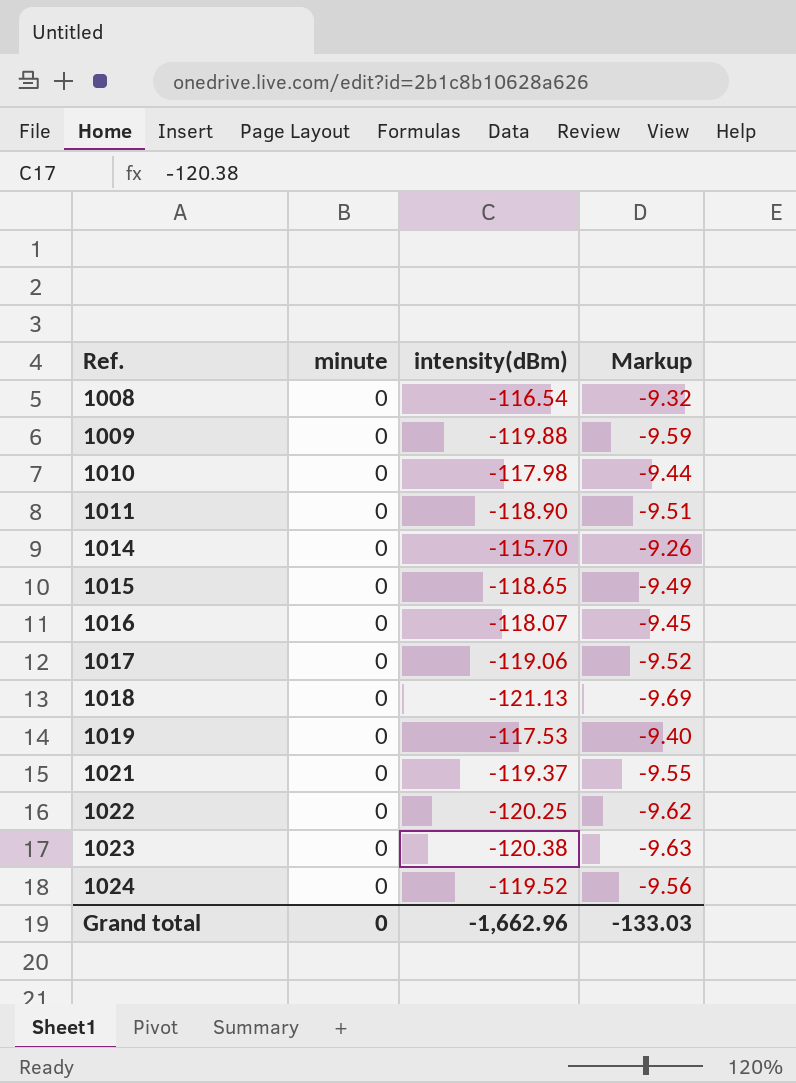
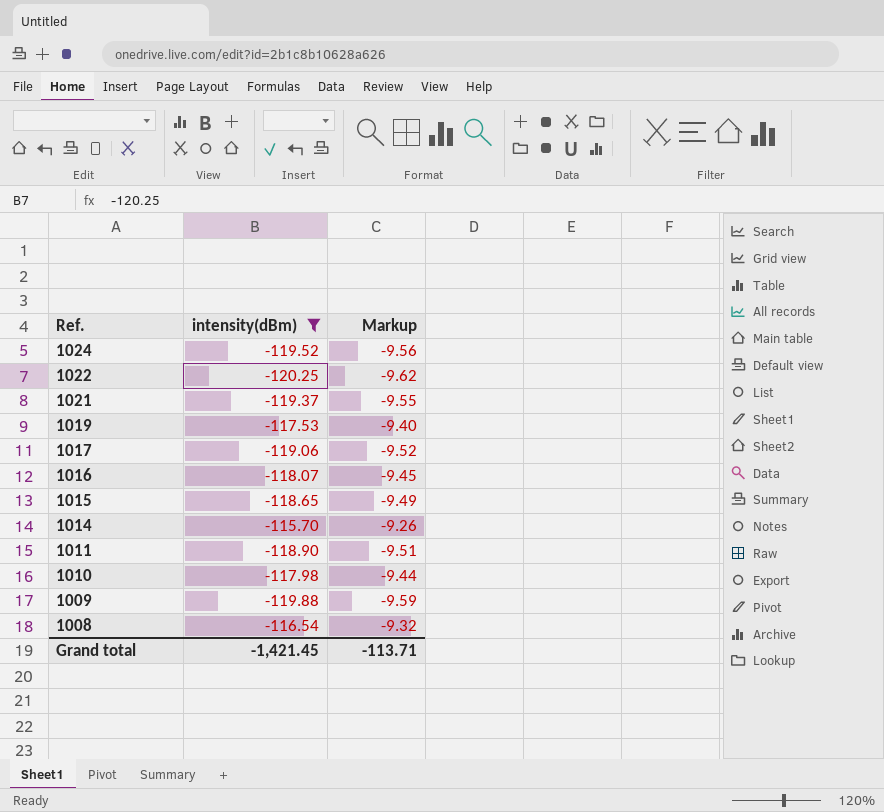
filter: none -> intensity(dBm) >= -120.25
row order: Ref. ascending -> Ref. descending
column minute | position: 2 -> none
Grand total | intensity(dBm): -1,662.96 -> -1,421.45
Grand total | Markup: -133.03 -> -113.71

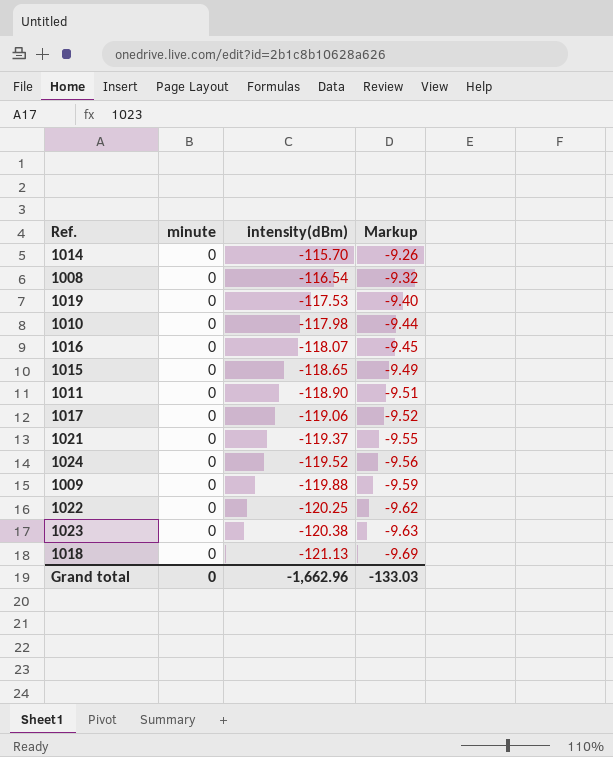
filter: intensity(dBm) >= -120.25 -> none
row order: Ref. descending -> intensity(dBm) descending
column minute | position: none -> 2
Grand total | intensity(dBm): -1,421.45 -> -1,662.96
Grand total | Markup: -113.71 -> -133.03

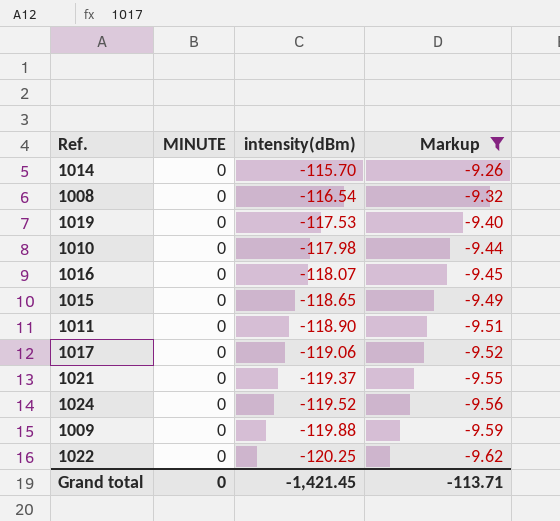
filter: none -> Markup >= -9.62
column name: minute -> MINUTE
Grand total | intensity(dBm): -1,662.96 -> -1,421.45
Grand total | Markup: -133.03 -> -113.71

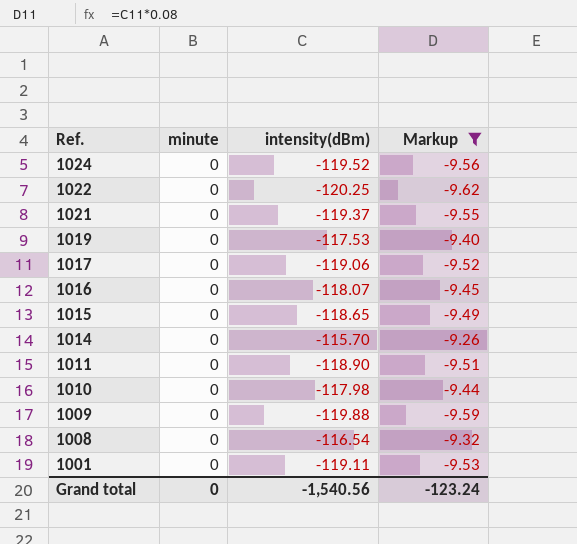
row order: intensity(dBm) descending -> Ref. descending
column name: MINUTE -> minute
row 1001: none -> 0 | -119.11 | -9.53
Grand total | intensity(dBm): -1,421.45 -> -1,540.56
Grand total | Markup: -113.71 -> -123.24

